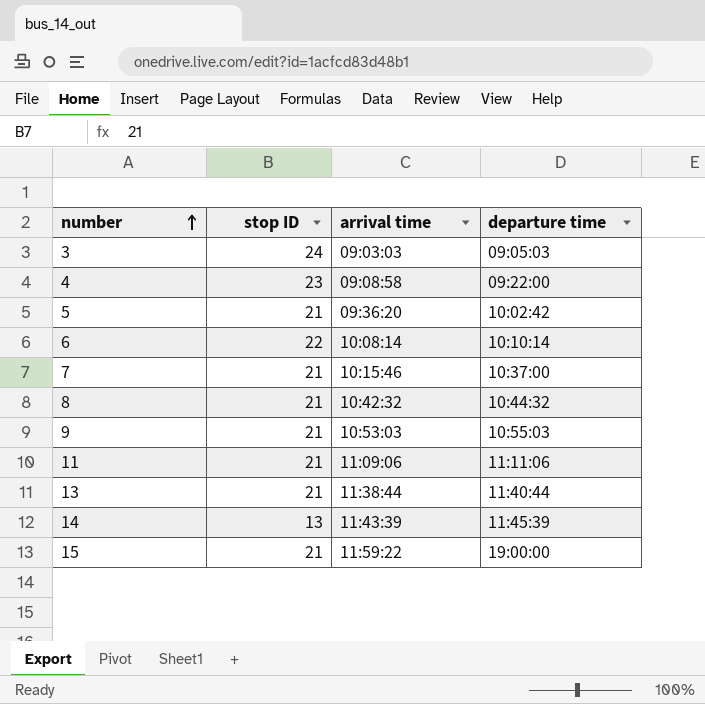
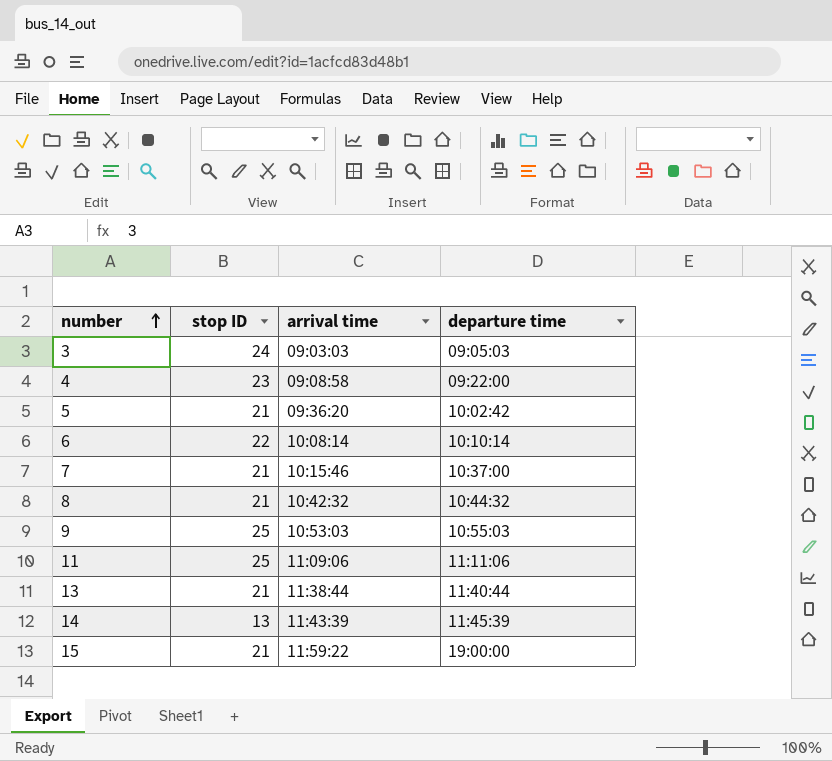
9 | stop ID: 21 -> 25
11 | stop ID: 21 -> 25

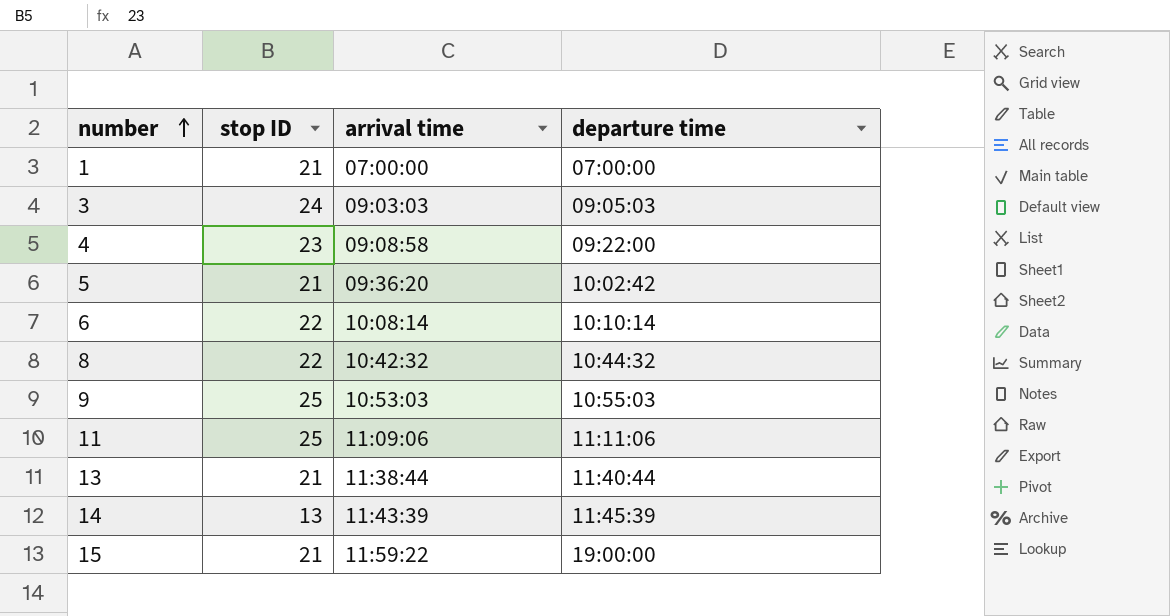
row 7: 21 | 10:15:46 | 10:37:00 -> none
row 1: none -> 21 | 07:00:00 | 07:00:00
8 | stop ID: 21 -> 22

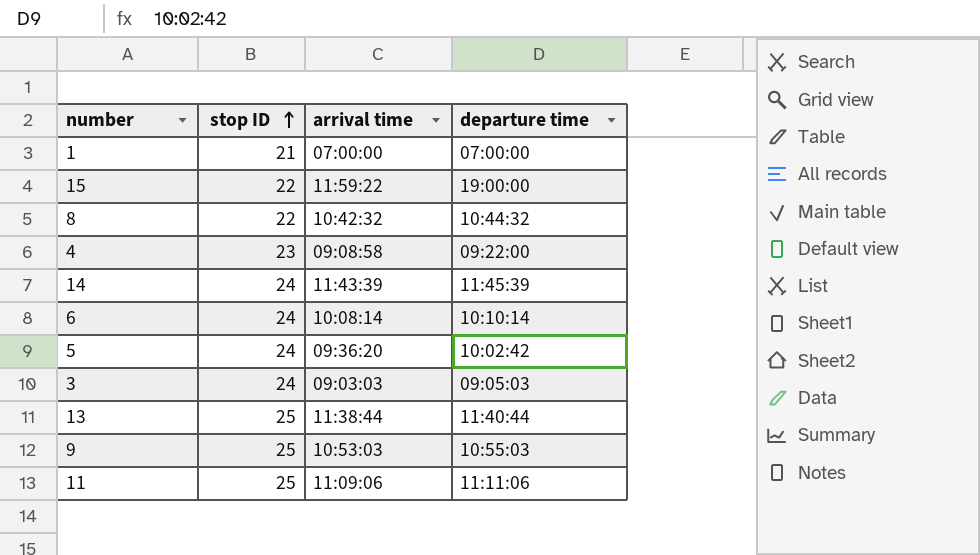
row order: number ascending -> stop ID ascending
15 | stop ID: 21 -> 22
14 | stop ID: 13 -> 24
6 | stop ID: 22 -> 24
5 | stop ID: 21 -> 24
13 | stop ID: 21 -> 25

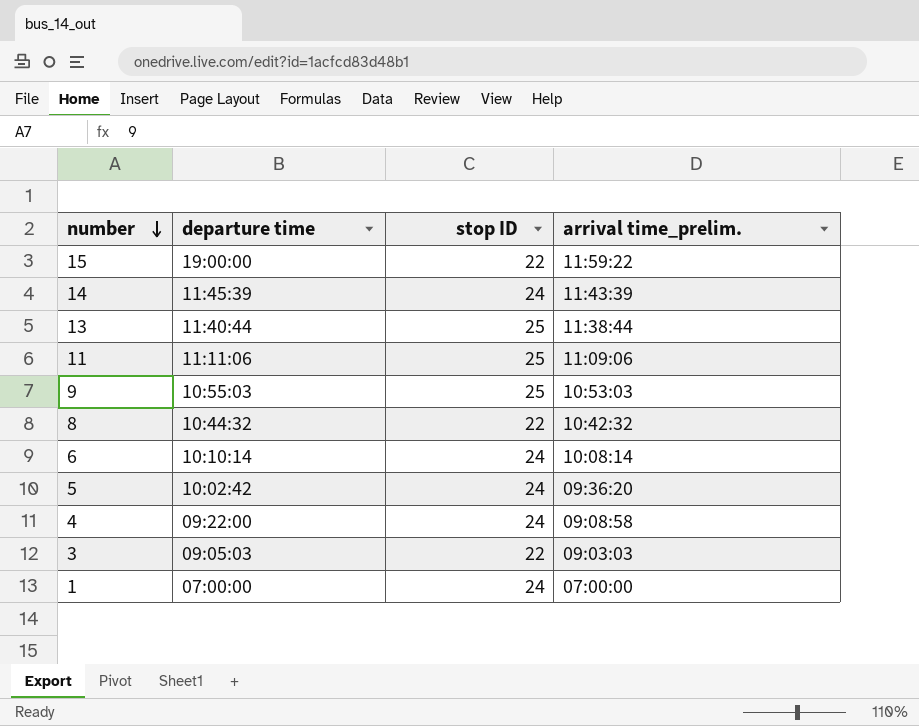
row order: stop ID ascending -> number descending
column departure time | position: 4 -> 2
column name: arrival time -> arrival time_prelim.
4 | stop ID: 23 -> 24
3 | stop ID: 24 -> 22
1 | stop ID: 21 -> 24

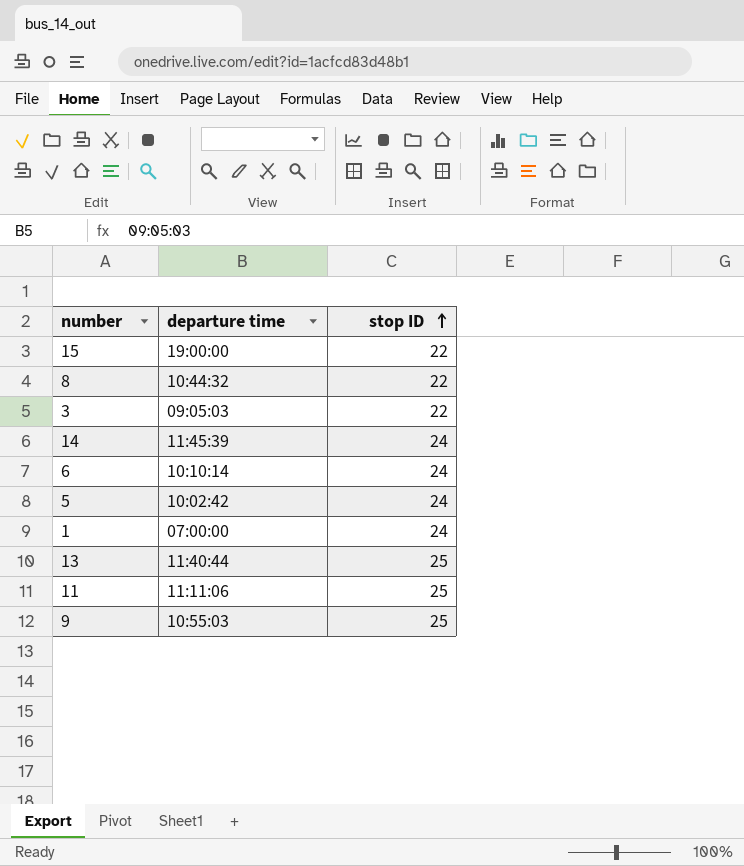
row order: number descending -> stop ID ascending
column arrival time_prelim. | position: 4 -> none
row 4: 09:22:00 | 24 | 09:08:58 -> none

